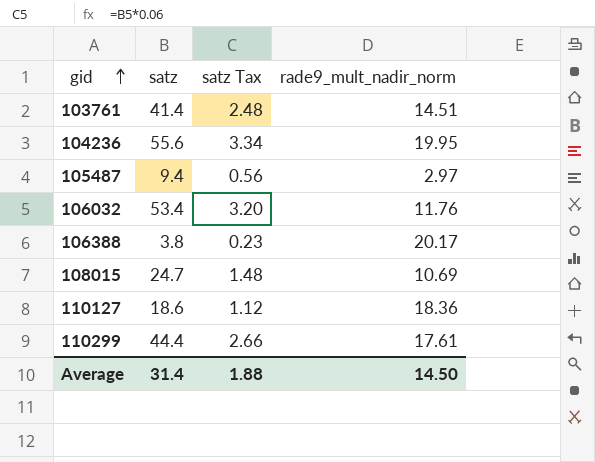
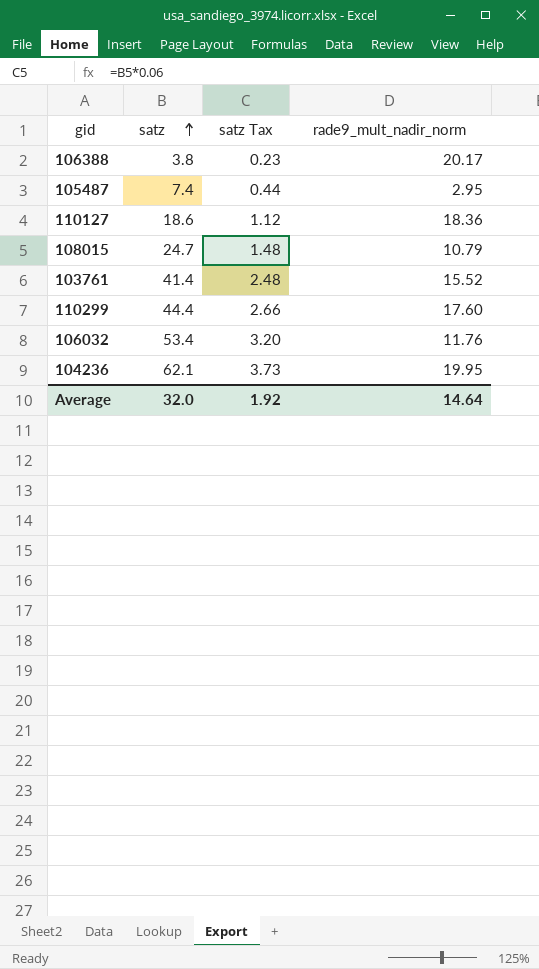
row order: gid ascending -> satz ascending
105487 | satz: 9.4 -> 7.4
105487 | satz Tax: 0.56 -> 0.44
105487 | rade9_mult_nadir_norm: 2.97 -> 2.95
108015 | rade9_mult_nadir_norm: 10.69 -> 10.79
103761 | rade9_mult_nadir_norm: 14.51 -> 15.52
110299 | rade9_mult_nadir_norm: 17.61 -> 17.60
104236 | satz: 55.6 -> 62.1
104236 | satz Tax: 3.34 -> 3.73
Average | satz: 31.4 -> 32.0
Average | satz Tax: 1.88 -> 1.92
Average | rade9_mult_nadir_norm: 14.50 -> 14.64

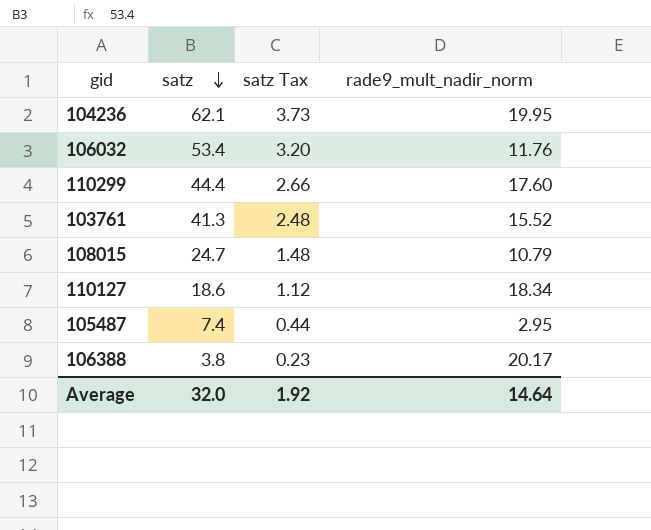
row order: satz ascending -> satz descending
103761 | satz: 41.4 -> 41.3
110127 | rade9_mult_nadir_norm: 18.36 -> 18.34

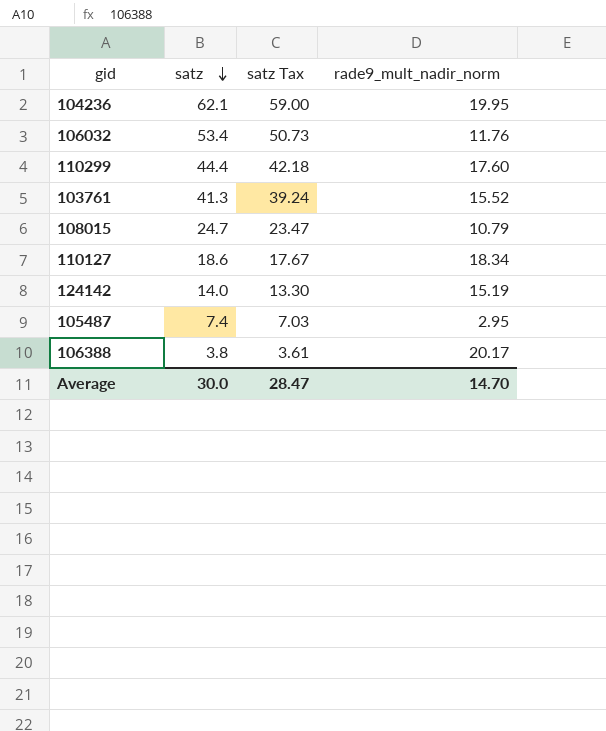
column satz Tax | formula: [satz] * 0.06 -> [satz] * 0.95
row 124142: none -> 14.0 | 13.30 | 15.19
Average | satz: 32.0 -> 30.0
Average | satz Tax: 1.92 -> 28.47
Average | rade9_mult_nadir_norm: 14.64 -> 14.70

